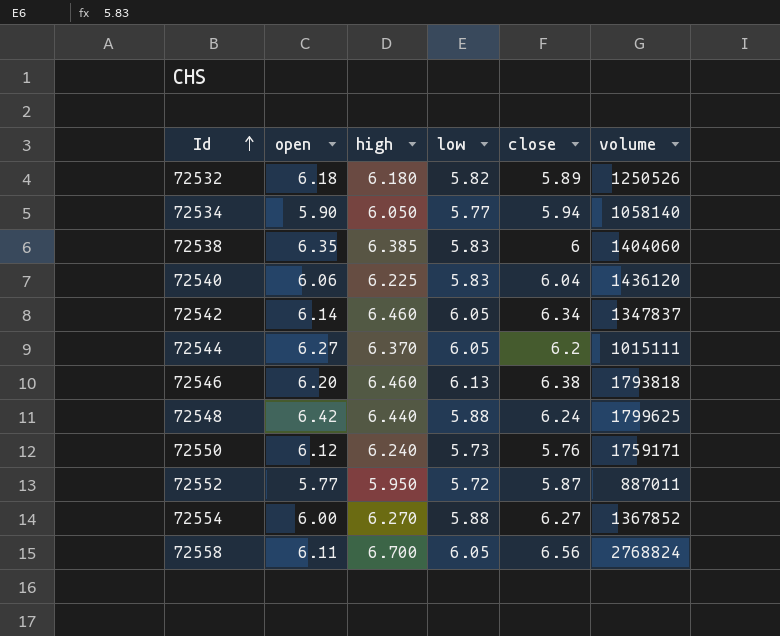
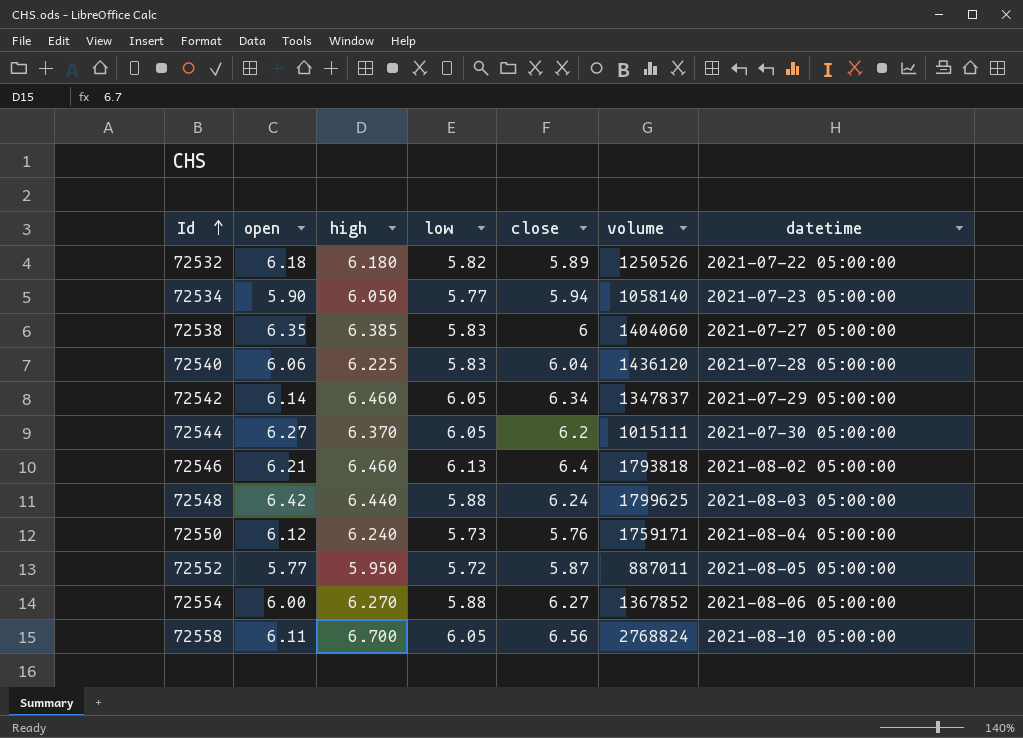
column datetime | position: none -> 7
72546 | open: 6.20 -> 6.21
72546 | close: 6.38 -> 6.4

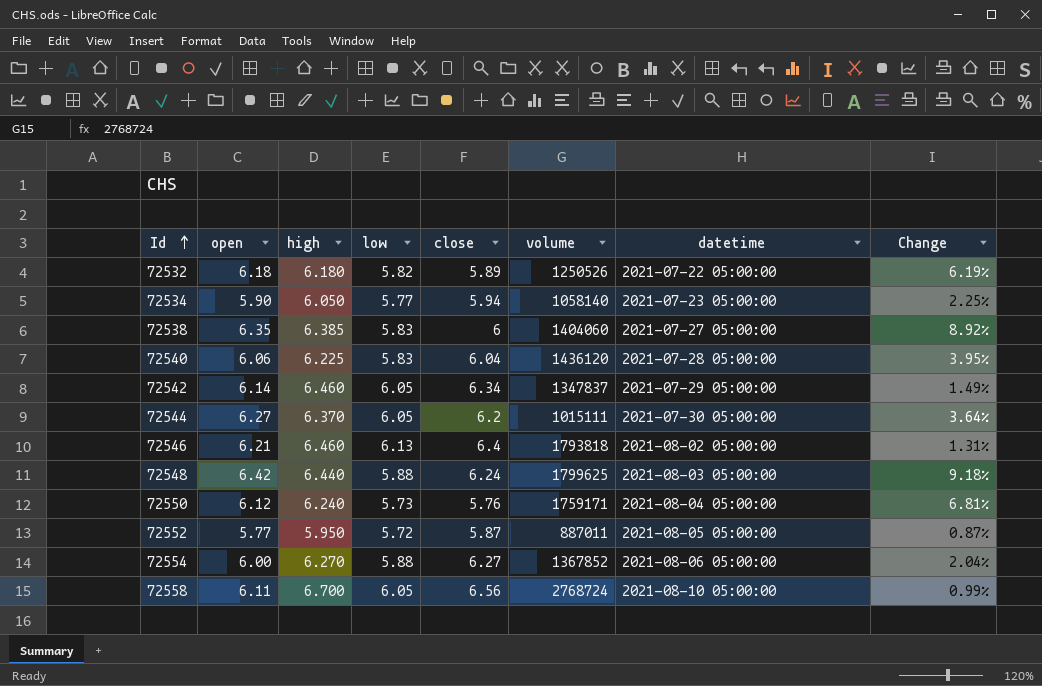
column Change | formula: none -> ([open] - [low]) / [low]
72558 | volume: 2768824 -> 2768724

